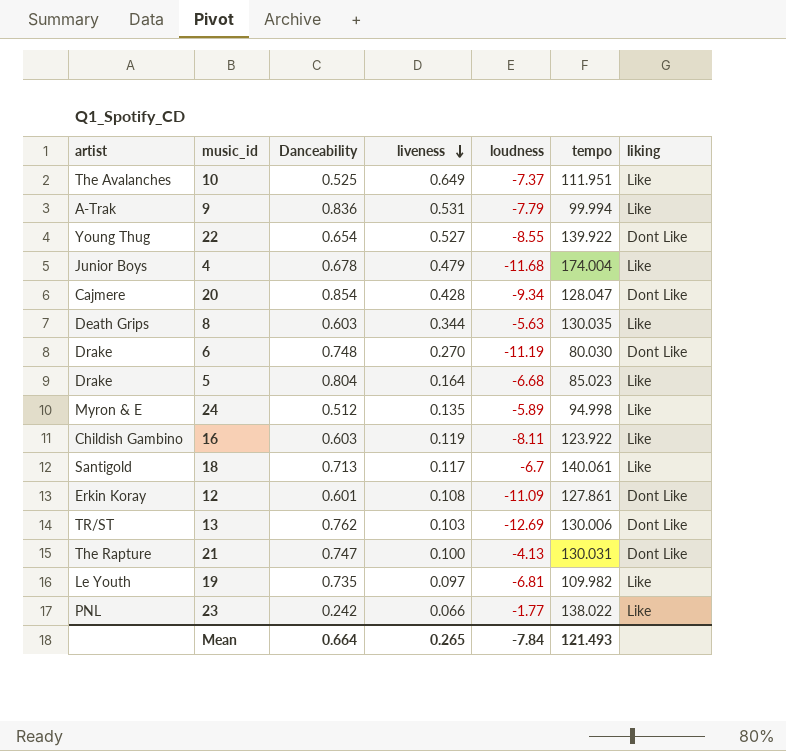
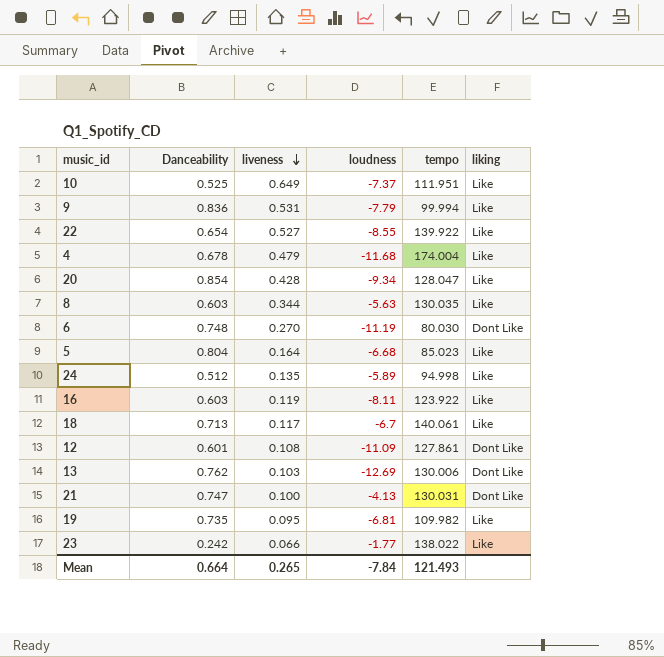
column artist | position: 1 -> none
22 | liking: Dont Like -> Like
20 | liking: Dont Like -> Like
19 | liveness: 0.097 -> 0.095

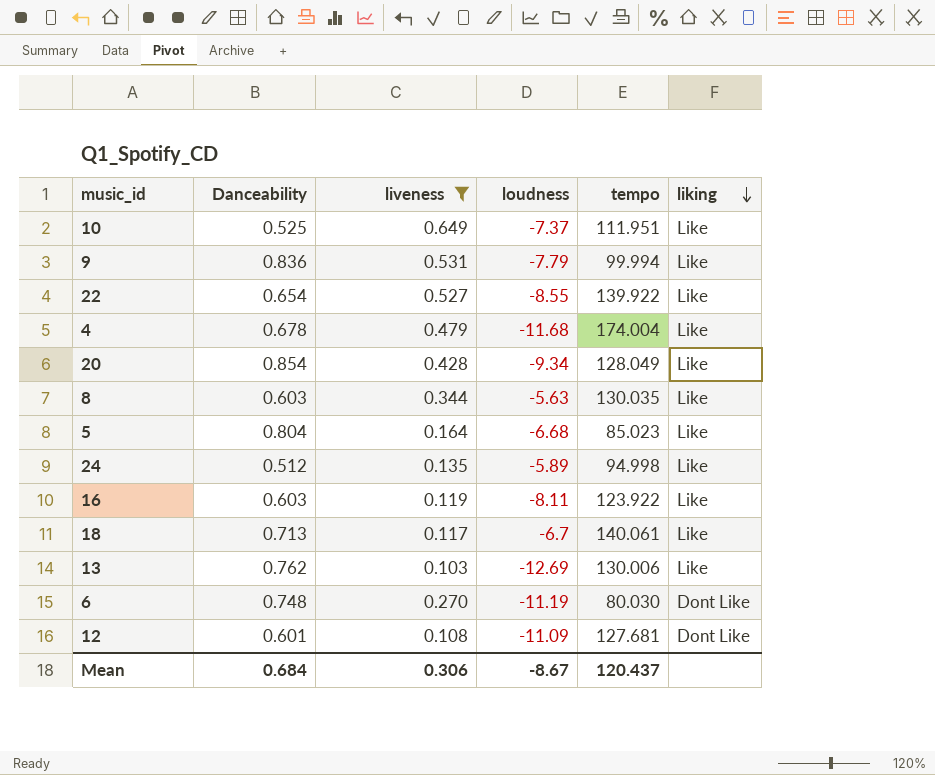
filter: none -> liveness >= 0.103
row order: liveness descending -> liking descending
20 | tempo: 128.047 -> 128.049
13 | liking: Dont Like -> Like
12 | tempo: 127.861 -> 127.681
Mean | Danceability: 0.664 -> 0.684
Mean | liveness: 0.265 -> 0.306
Mean | loudness: -7.84 -> -8.67
Mean | tempo: 121.493 -> 120.437

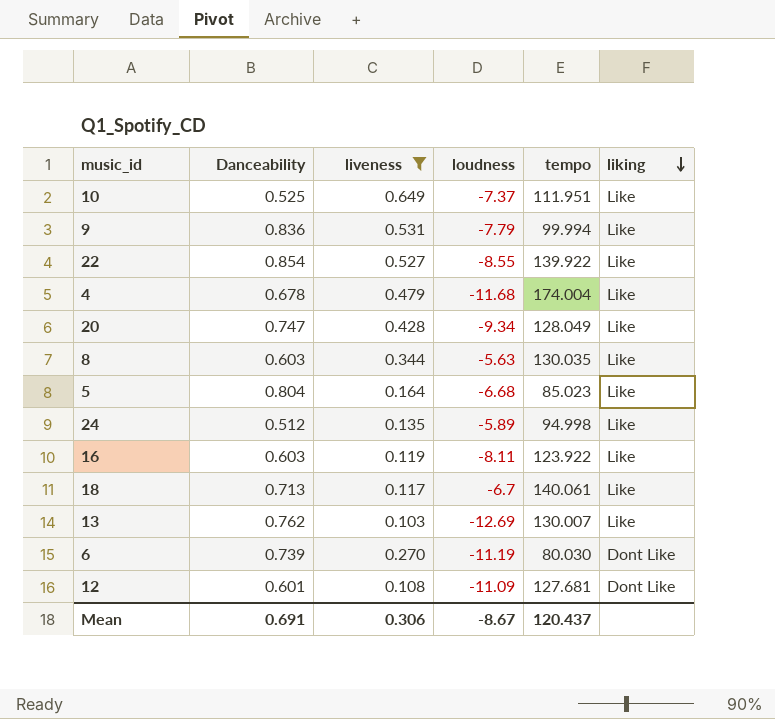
22 | Danceability: 0.654 -> 0.854
20 | Danceability: 0.854 -> 0.747
13 | tempo: 130.006 -> 130.007
6 | Danceability: 0.748 -> 0.739
Mean | Danceability: 0.684 -> 0.691

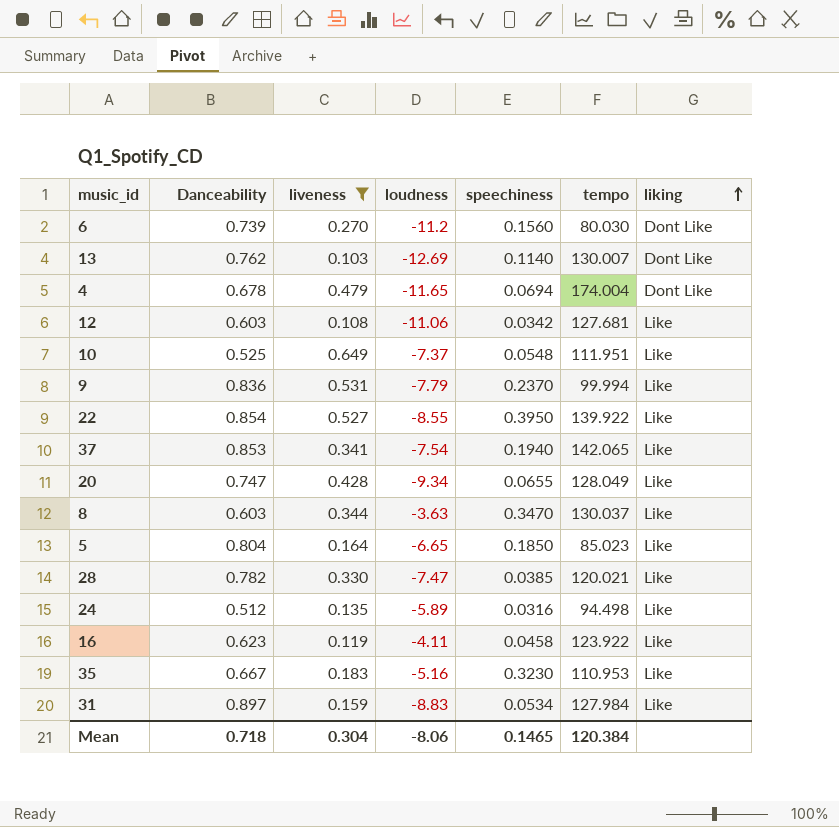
row order: liking descending -> liking ascending
column speechiness | position: none -> 5
row 18: 0.713 | 0.117 | -6.7 | 140.061 | Like -> none
6 | loudness: -11.19 -> -11.2
13 | liking: Like -> Dont Like
4 | loudness: -11.68 -> -11.65
4 | liking: Like -> Dont Like
12 | Danceability: 0.601 -> 0.603
12 | loudness: -11.09 -> -11.06
12 | liking: Dont Like -> Like
row 37: none -> 0.853 | 0.341 | -7.54 | 0.1940 | 142.065 | Like
8 | loudness: -5.63 -> -3.63
8 | tempo: 130.035 -> 130.037
5 | loudness: -6.68 -> -6.65
row 28: none -> 0.782 | 0.330 | -7.47 | 0.0385 | 120.021 | Like
24 | tempo: 94.998 -> 94.498
16 | Danceability: 0.603 -> 0.623
16 | loudness: -8.11 -> -4.11
row 35: none -> 0.667 | 0.183 | -5.16 | 0.3230 | 110.953 | Like
row 31: none -> 0.897 | 0.159 | -8.83 | 0.0534 | 127.984 | Like
Mean | Danceability: 0.691 -> 0.718
Mean | liveness: 0.306 -> 0.304
Mean | loudness: -8.67 -> -8.06
Mean | tempo: 120.437 -> 120.384

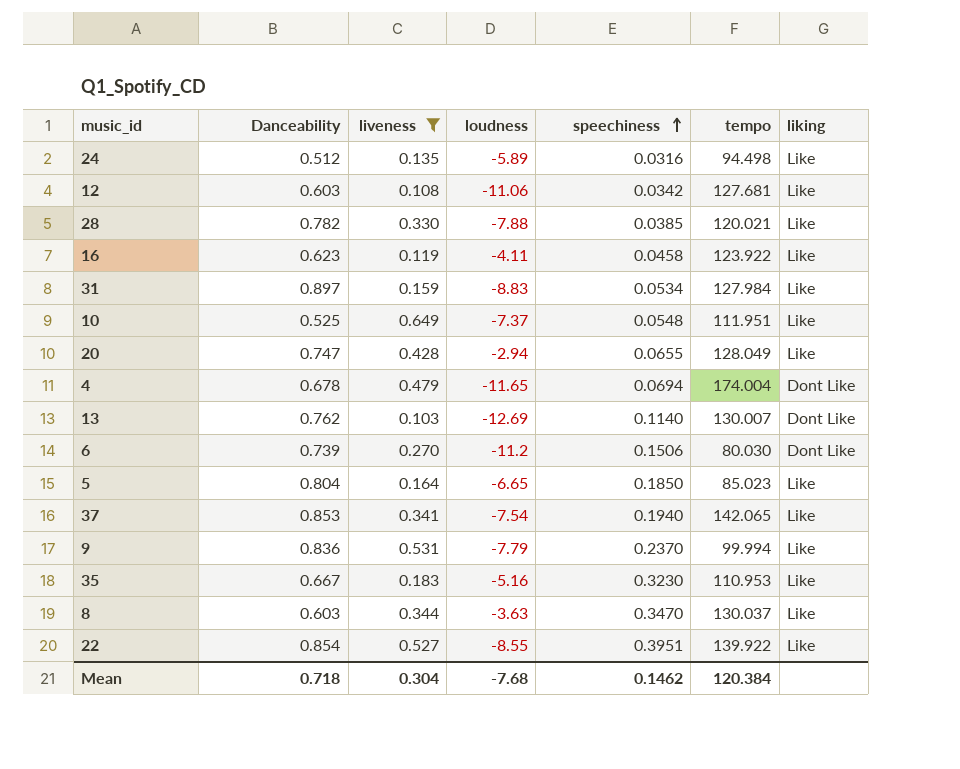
row order: liking ascending -> speechiness ascending
28 | loudness: -7.47 -> -7.88
20 | loudness: -9.34 -> -2.94
6 | speechiness: 0.1560 -> 0.1506
22 | speechiness: 0.3950 -> 0.3951
Mean | loudness: -8.06 -> -7.68
Mean | speechiness: 0.1465 -> 0.1462

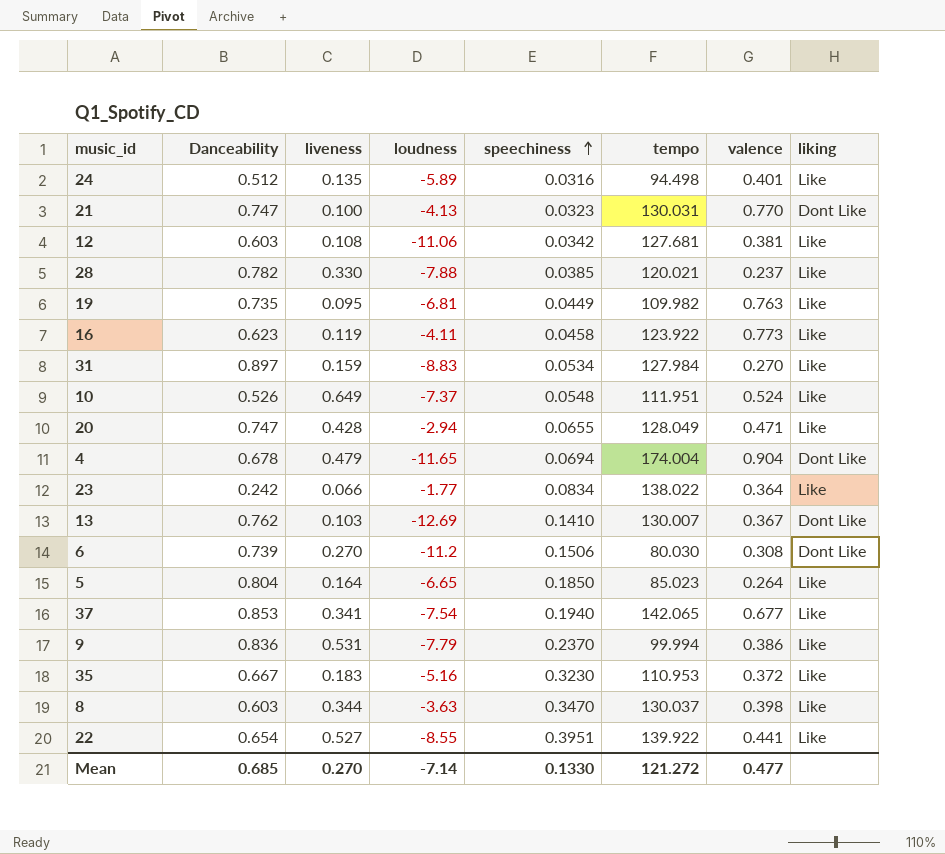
filter: liveness >= 0.103 -> none
column valence | position: none -> 7
10 | Danceability: 0.525 -> 0.526
13 | speechiness: 0.1140 -> 0.1410
22 | Danceability: 0.854 -> 0.654
Mean | Danceability: 0.718 -> 0.685
Mean | liveness: 0.304 -> 0.270
Mean | loudness: -7.68 -> -7.14
Mean | speechiness: 0.1462 -> 0.1330
Mean | tempo: 120.384 -> 121.272

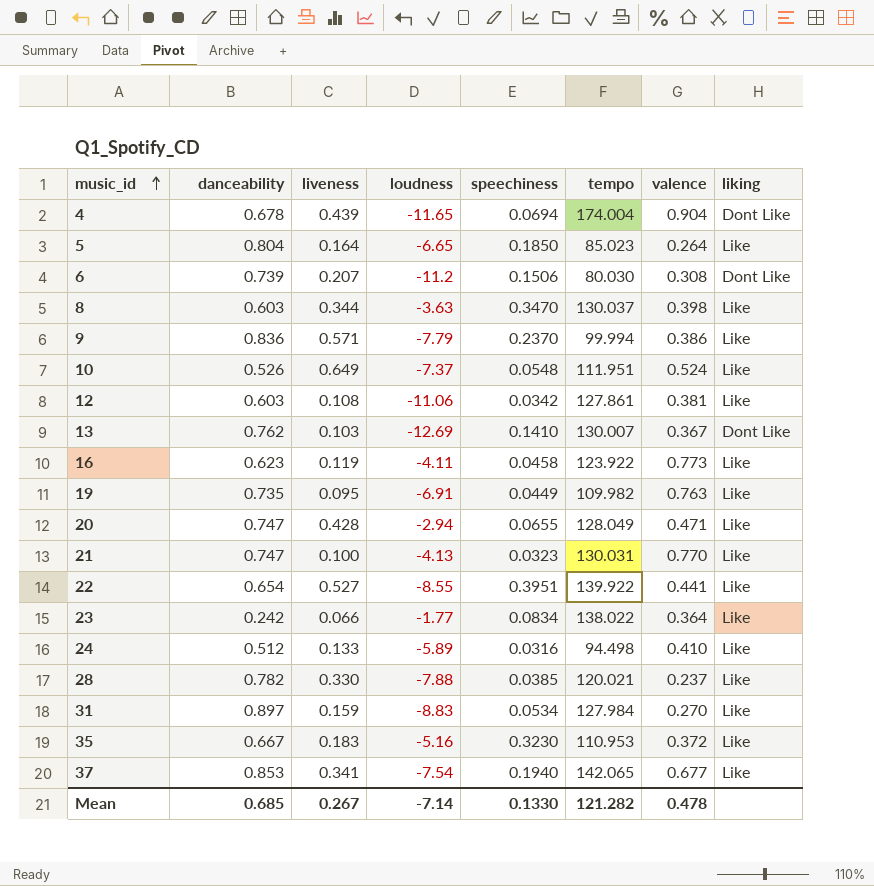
row order: speechiness ascending -> music_id ascending
column name: Danceability -> danceability
4 | liveness: 0.479 -> 0.439
6 | liveness: 0.270 -> 0.207
9 | liveness: 0.531 -> 0.571
12 | tempo: 127.681 -> 127.861
19 | loudness: -6.81 -> -6.91
21 | liking: Dont Like -> Like
24 | liveness: 0.135 -> 0.133
24 | valence: 0.401 -> 0.410
Mean | liveness: 0.270 -> 0.267
Mean | tempo: 121.272 -> 121.282
Mean | valence: 0.477 -> 0.478

